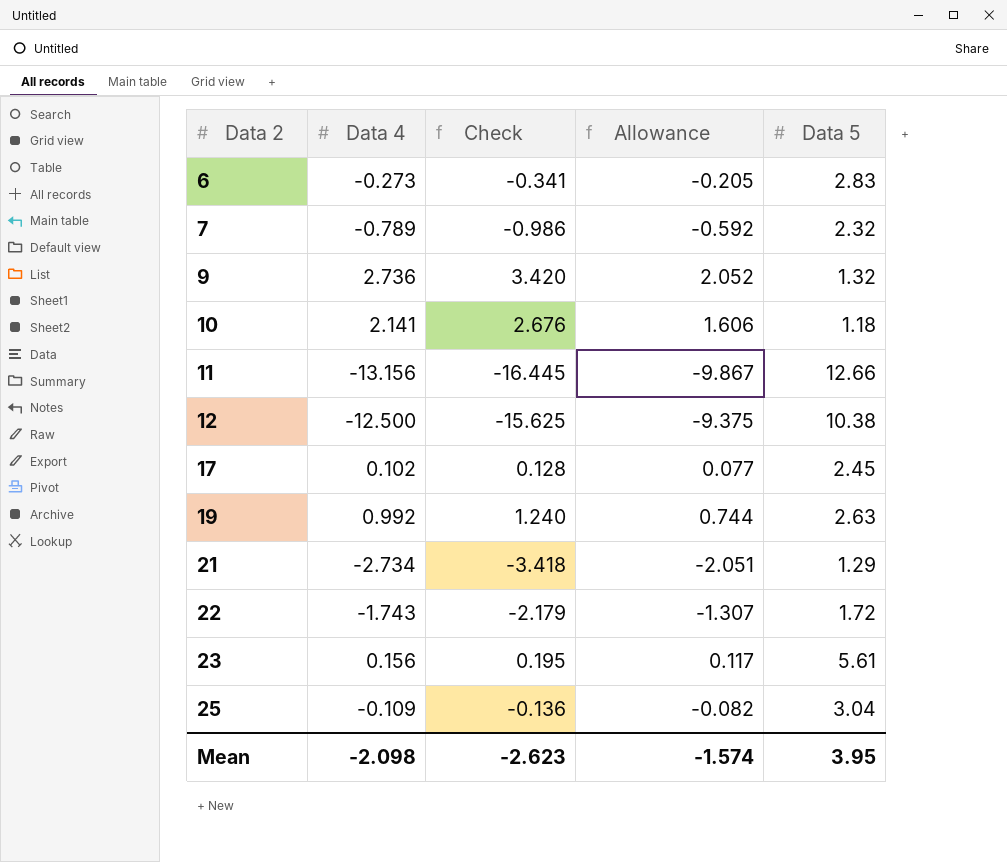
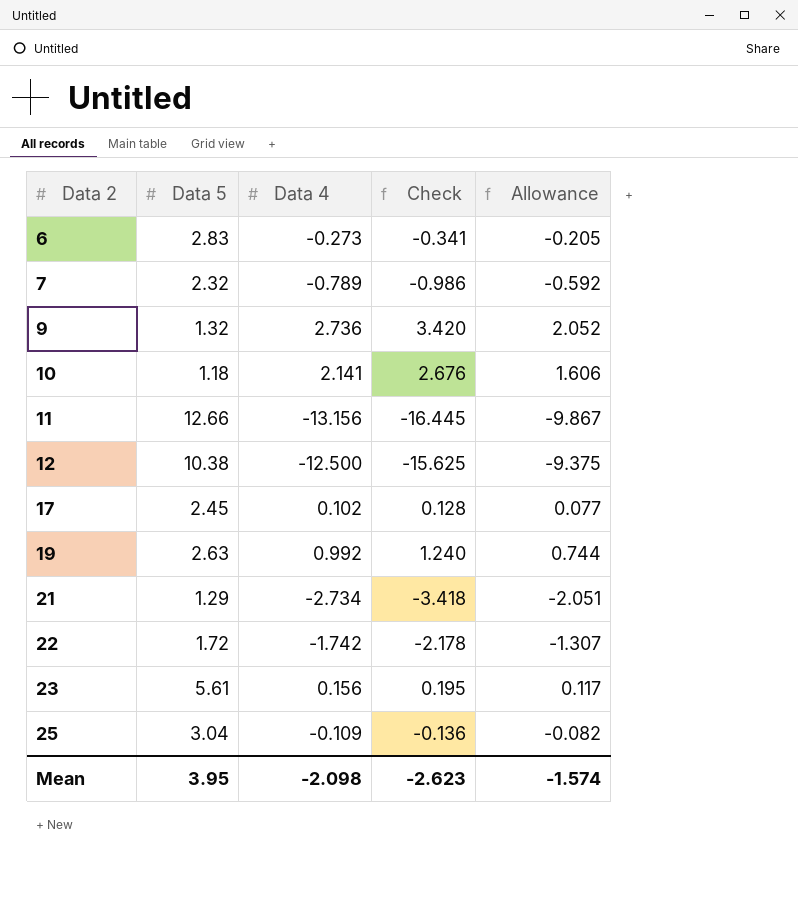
column Data 5 | position: 5 -> 2
22 | Data 4: -1.743 -> -1.742
22 | Check: -2.179 -> -2.178

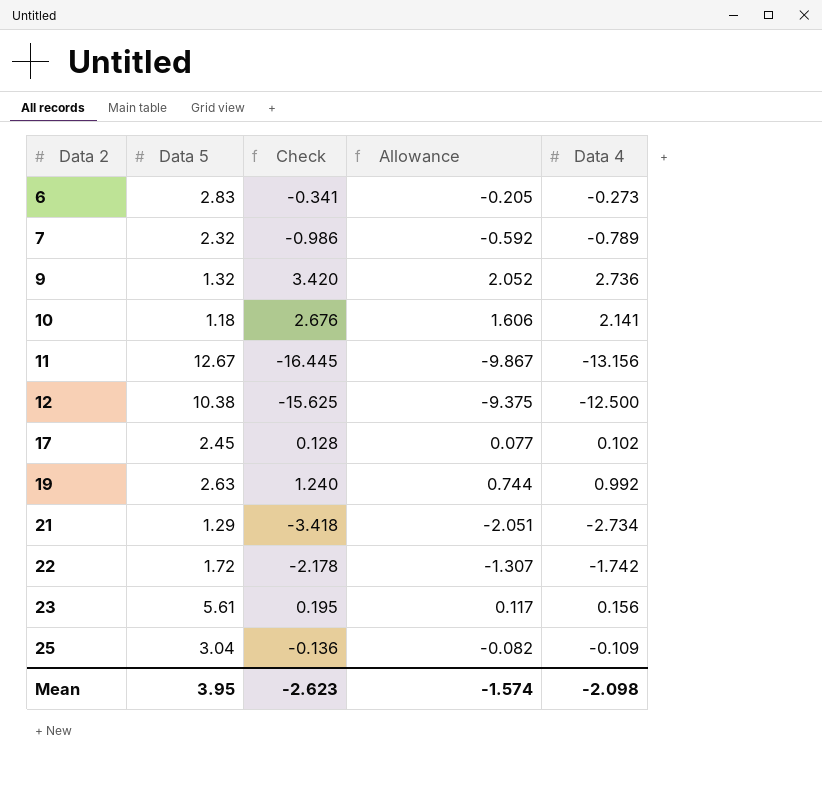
column Data 4 | position: 3 -> 5
11 | Data 5: 12.66 -> 12.67

